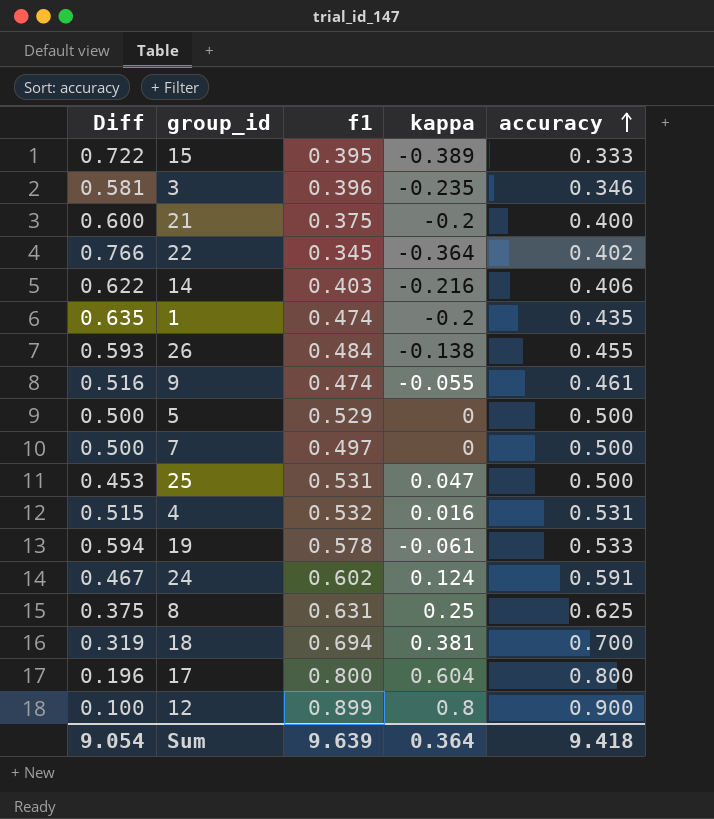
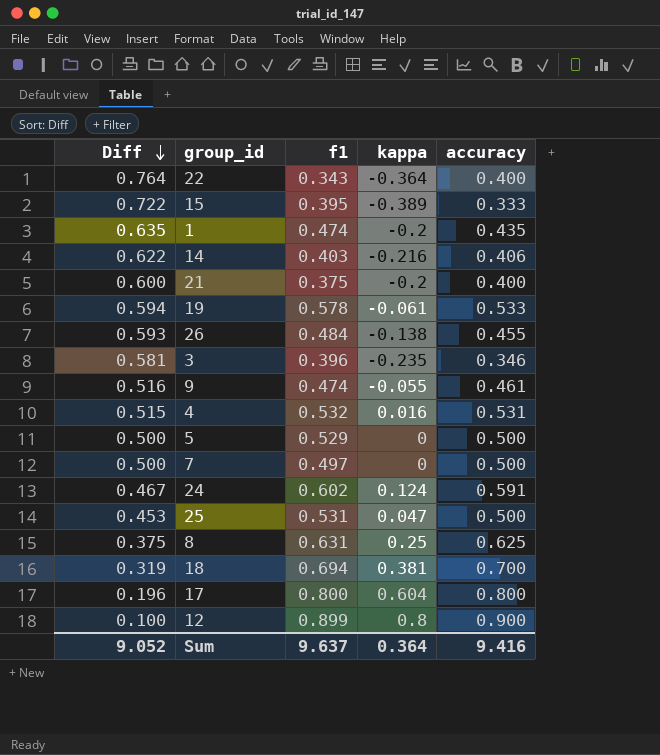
row order: accuracy ascending -> Diff descending
22 | Diff: 0.766 -> 0.764
22 | f1: 0.345 -> 0.343
22 | accuracy: 0.402 -> 0.400
Sum | Diff: 9.054 -> 9.052
Sum | f1: 9.639 -> 9.637
Sum | accuracy: 9.418 -> 9.416

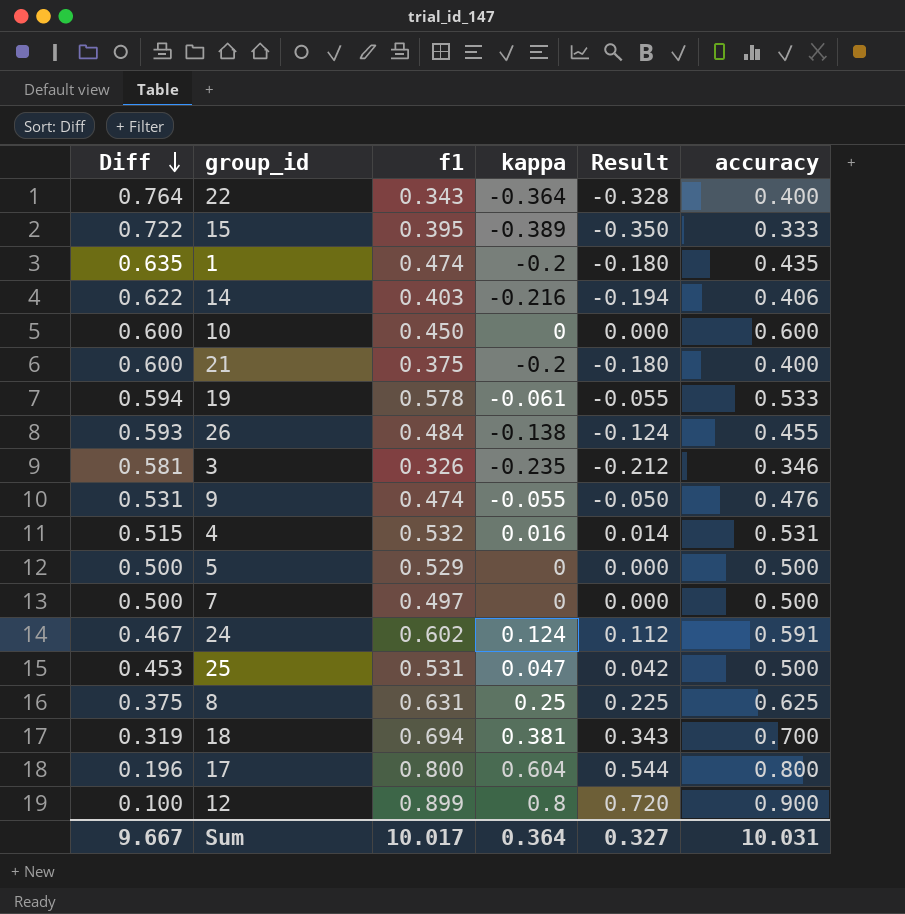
column Result | formula: none -> [kappa] * 0.9
row 10: none -> 0.600 | 0.450 | 0 | 0.000 | 0.600
3 | f1: 0.396 -> 0.326
9 | Diff: 0.516 -> 0.531
9 | accuracy: 0.461 -> 0.476
Sum | Diff: 9.052 -> 9.667
Sum | f1: 9.637 -> 10.017
Sum | accuracy: 9.416 -> 10.031

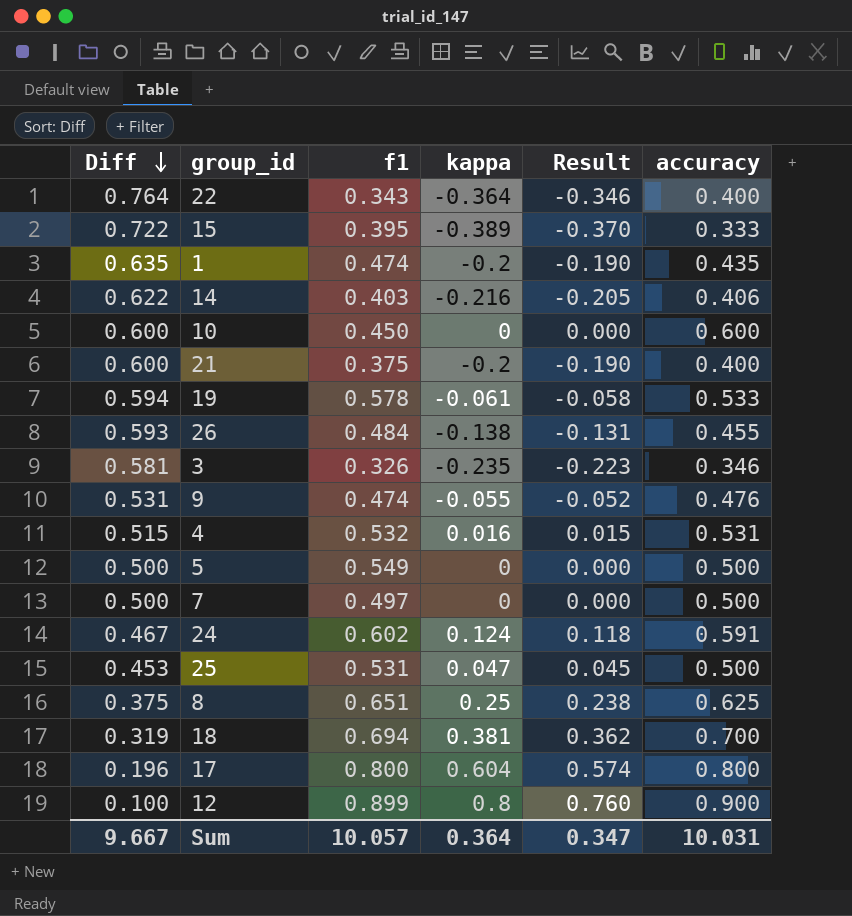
column Result | formula: [kappa] * 0.9 -> [kappa] * 0.95
5 | f1: 0.529 -> 0.549
8 | f1: 0.631 -> 0.651
Sum | f1: 10.017 -> 10.057
Sum | Result: 0.327 -> 0.347

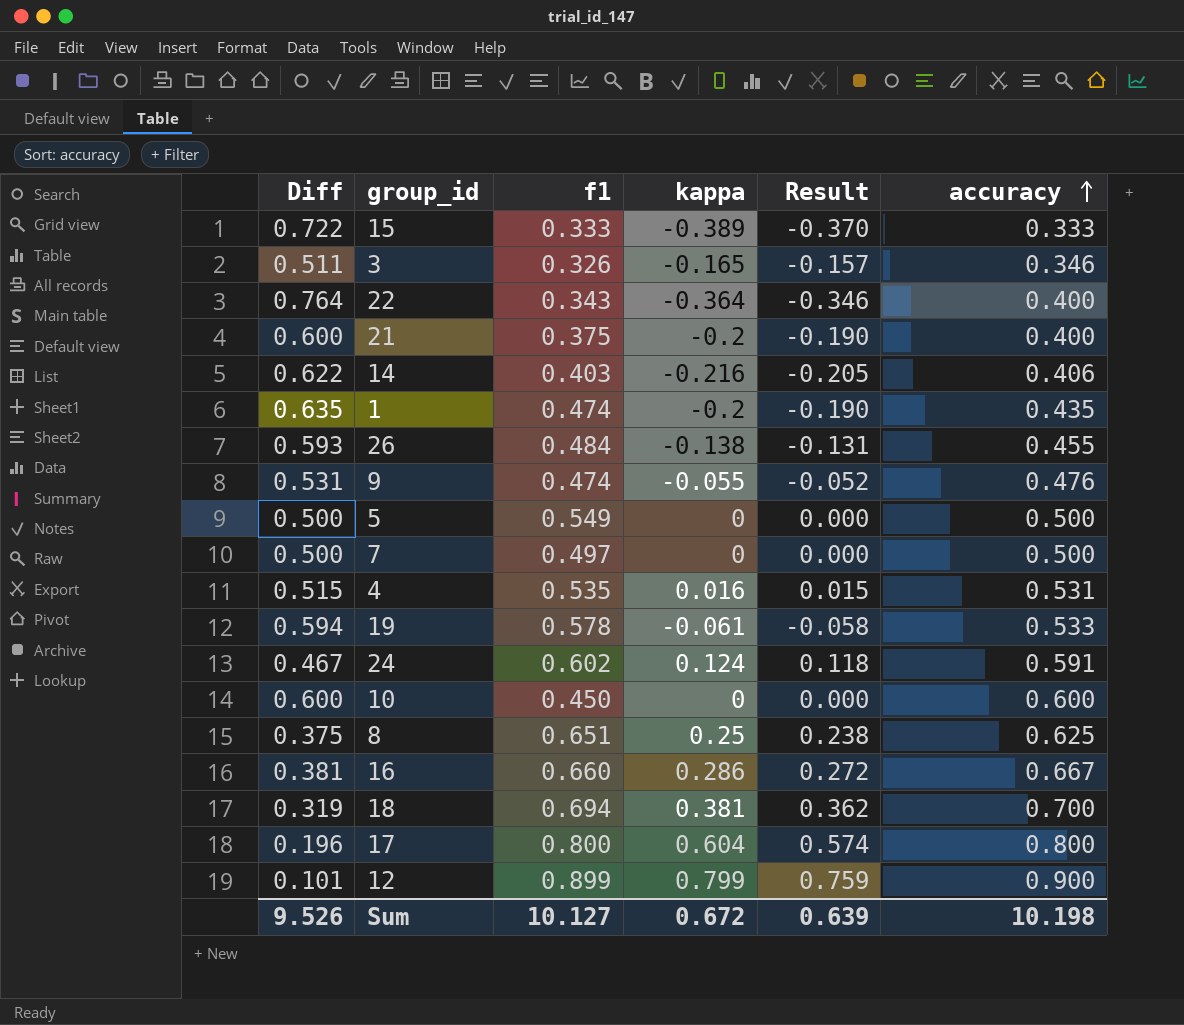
row order: Diff descending -> accuracy ascending
row 25: 0.453 | 0.531 | 0.047 | 0.045 | 0.500 -> none
15 | f1: 0.395 -> 0.333
3 | Diff: 0.581 -> 0.511
3 | kappa: -0.235 -> -0.165
3 | Result: -0.223 -> -0.157
4 | f1: 0.532 -> 0.535
row 16: none -> 0.381 | 0.660 | 0.286 | 0.272 | 0.667
12 | Diff: 0.100 -> 0.101
12 | kappa: 0.8 -> 0.799
12 | Result: 0.760 -> 0.759
Sum | Diff: 9.667 -> 9.526
Sum | f1: 10.057 -> 10.127
Sum | kappa: 0.364 -> 0.672
Sum | Result: 0.347 -> 0.639
Sum | accuracy: 10.031 -> 10.198

